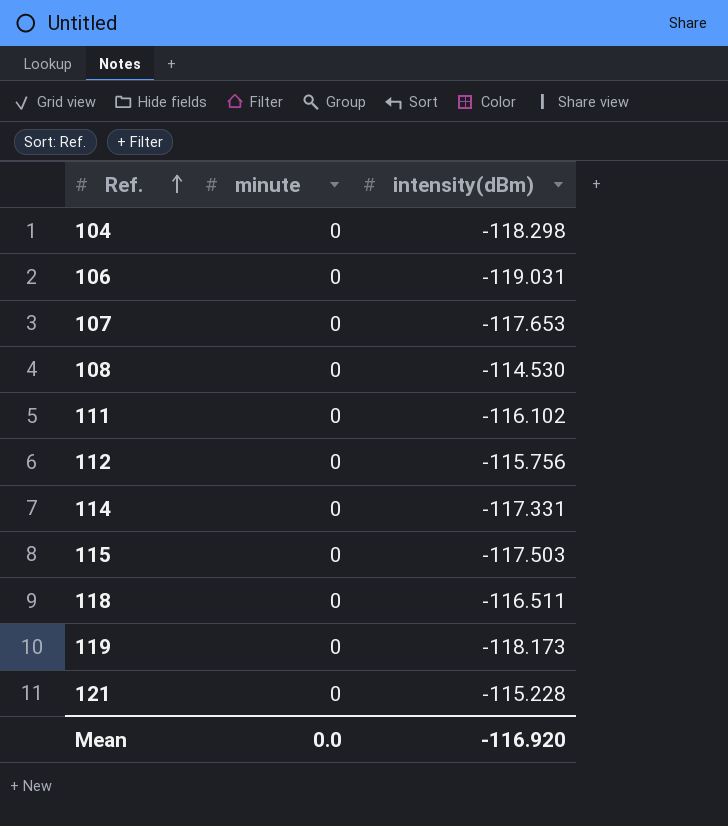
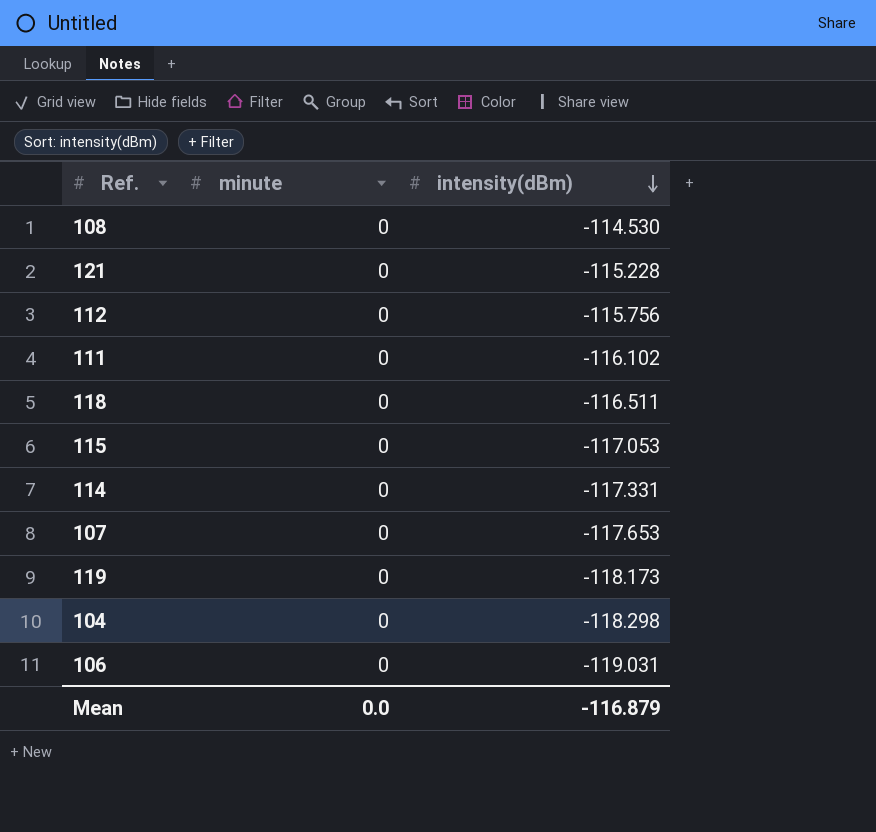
row order: Ref. ascending -> intensity(dBm) descending
115 | intensity(dBm): -117.503 -> -117.053
Mean | intensity(dBm): -116.920 -> -116.879

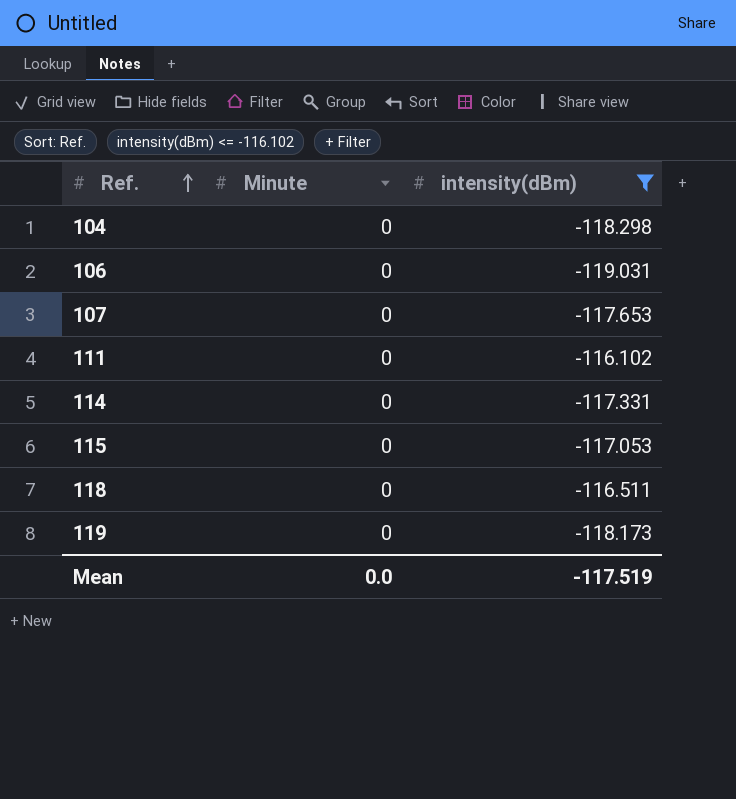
filter: none -> intensity(dBm) <= -116.102
row order: intensity(dBm) descending -> Ref. ascending
column name: minute -> Minute
Mean | intensity(dBm): -116.879 -> -117.519

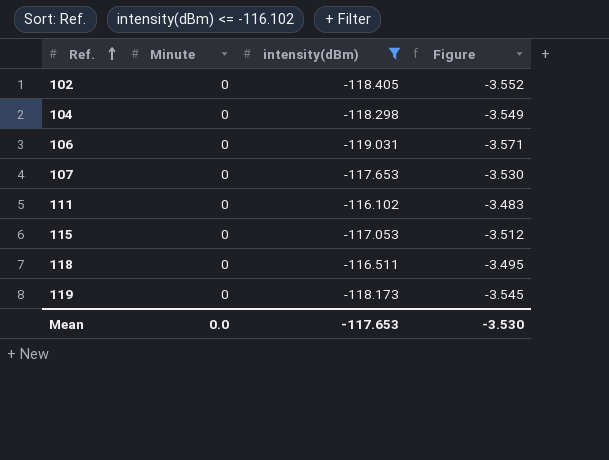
column Figure | formula: none -> [intensity(dBm)] * 0.03
row 114: 0 | -117.331 -> none
row 102: none -> 0 | -118.405 | -3.552
Mean | intensity(dBm): -117.519 -> -117.653

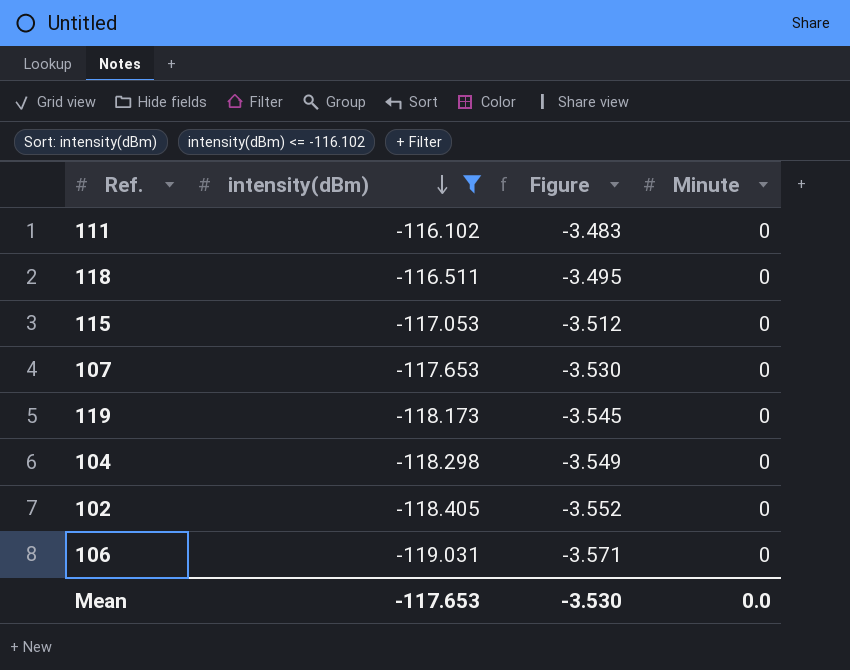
row order: Ref. ascending -> intensity(dBm) descending
column Minute | position: 2 -> 4

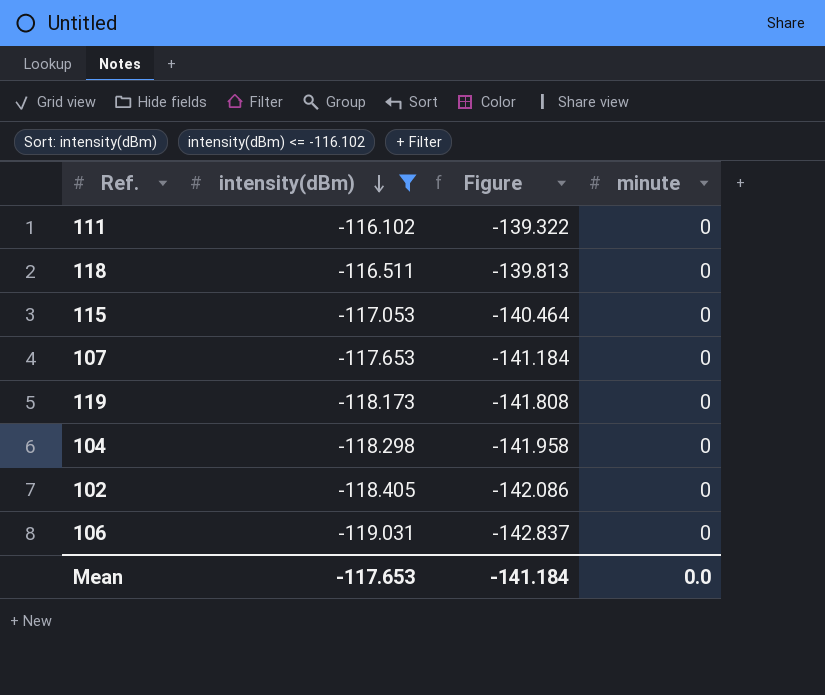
column Figure | formula: [intensity(dBm)] * 0.03 -> [intensity(dBm)] * 1.2
column name: Minute -> minute
Mean | Figure: -3.530 -> -141.184

